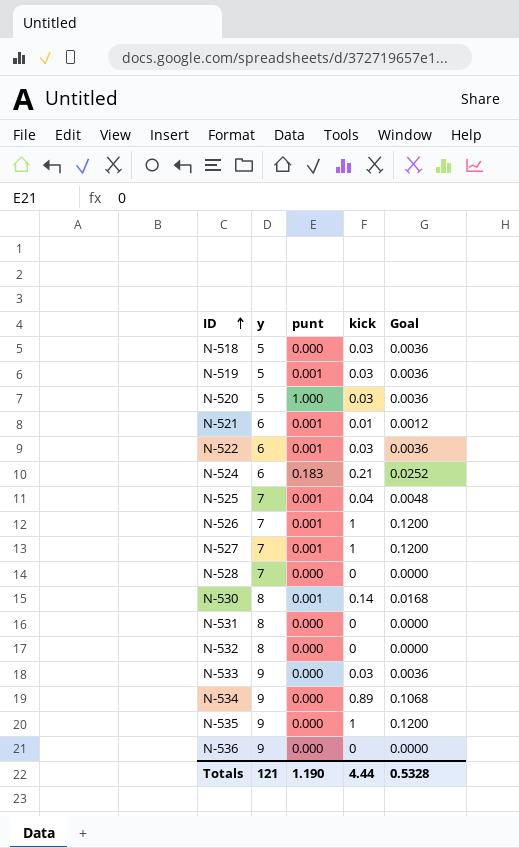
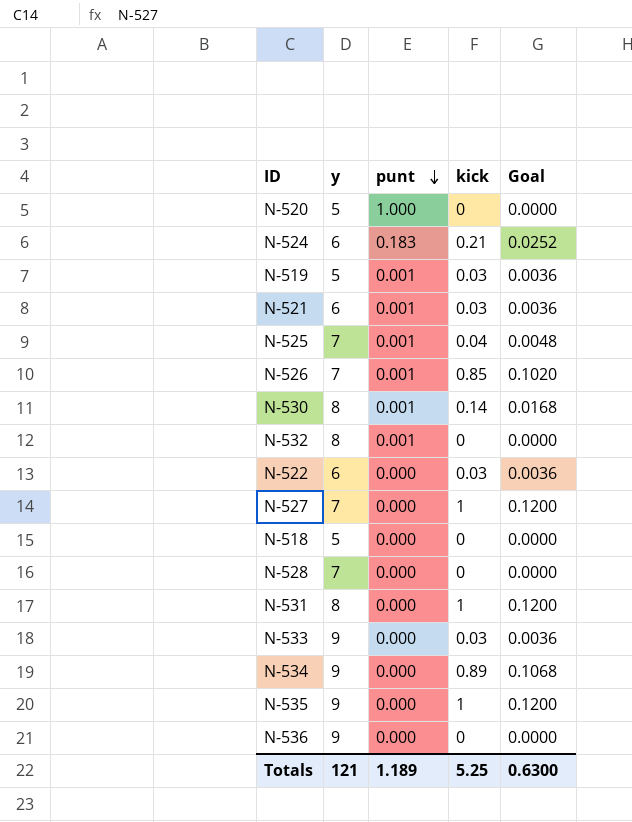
row order: ID ascending -> punt descending
N-520 | kick: 0.03 -> 0
N-520 | Goal: 0.0036 -> 0.0000
N-521 | kick: 0.01 -> 0.03
N-521 | Goal: 0.0012 -> 0.0036
N-526 | kick: 1 -> 0.85
N-526 | Goal: 0.1200 -> 0.1020
N-532 | punt: 0.000 -> 0.001
N-522 | punt: 0.001 -> 0.000
N-527 | punt: 0.001 -> 0.000
N-518 | kick: 0.03 -> 0
N-518 | Goal: 0.0036 -> 0.0000
N-531 | kick: 0 -> 1
N-531 | Goal: 0.0000 -> 0.1200
Totals | punt: 1.190 -> 1.189
Totals | kick: 4.44 -> 5.25
Totals | Goal: 0.5328 -> 0.6300

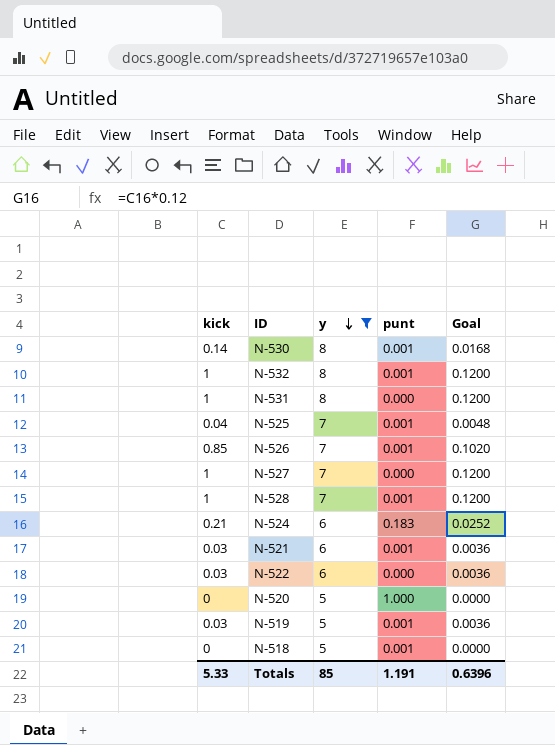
filter: none -> y != 9
row order: punt descending -> y descending
column kick | position: 4 -> 1
N-532 | kick: 0 -> 1
N-532 | Goal: 0.0000 -> 0.1200
N-528 | kick: 0 -> 1
N-528 | punt: 0.000 -> 0.001
N-528 | Goal: 0.0000 -> 0.1200
N-518 | punt: 0.000 -> 0.001
Totals | kick: 5.25 -> 5.33
Totals | y: 121 -> 85
Totals | punt: 1.189 -> 1.191
Totals | Goal: 0.6300 -> 0.6396

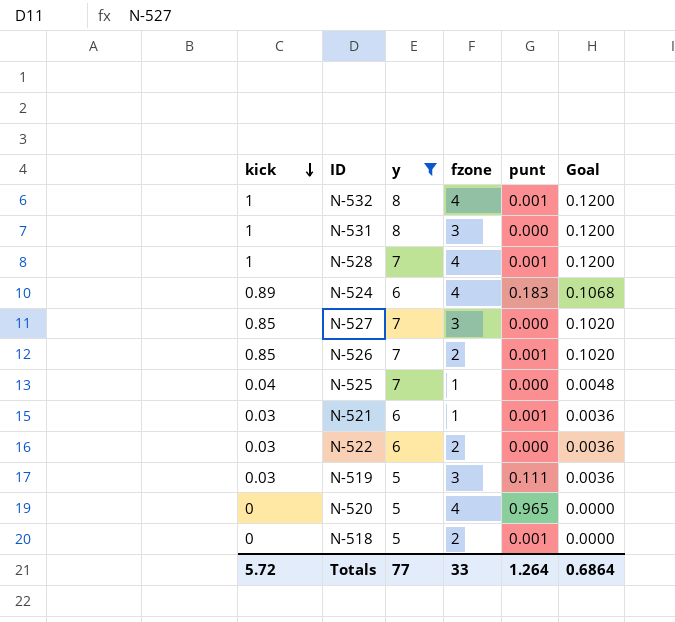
row order: y descending -> kick descending
column fzone | position: none -> 4
row N-530: 0.14 | 8 | 0.001 | 0.0168 -> none
N-524 | kick: 0.21 -> 0.89
N-524 | Goal: 0.0252 -> 0.1068
N-527 | kick: 1 -> 0.85
N-527 | Goal: 0.1200 -> 0.1020
N-525 | punt: 0.001 -> 0.000
N-519 | punt: 0.001 -> 0.111
N-520 | punt: 1.000 -> 0.965
Totals | kick: 5.33 -> 5.72
Totals | y: 85 -> 77
Totals | punt: 1.191 -> 1.264
Totals | Goal: 0.6396 -> 0.6864

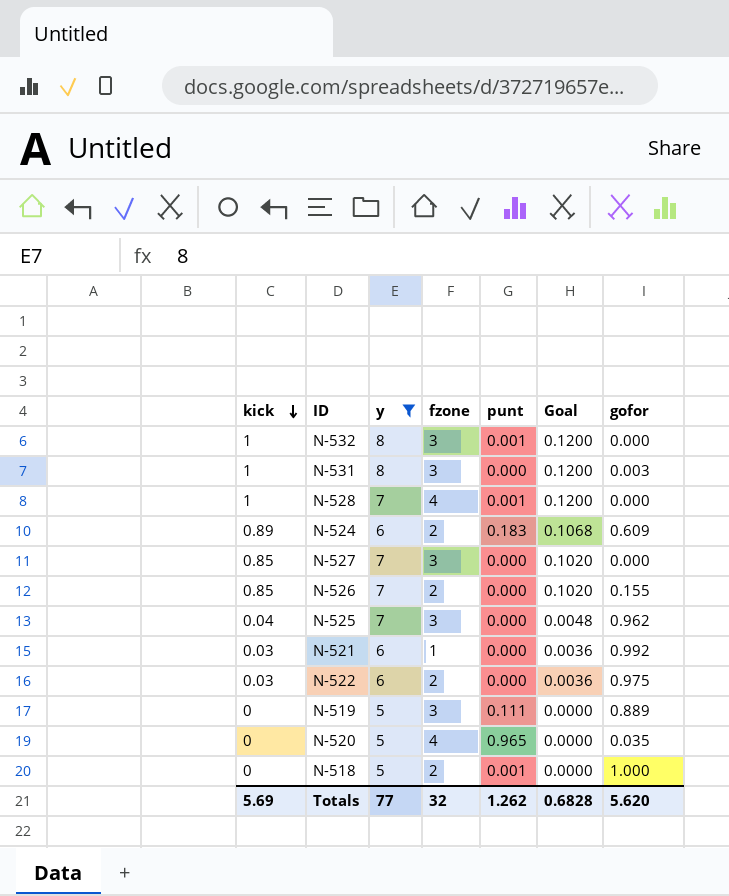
column gofor | position: none -> 7
N-532 | fzone: 4 -> 3
N-524 | fzone: 4 -> 2
N-526 | punt: 0.001 -> 0.000
N-525 | fzone: 1 -> 3
N-521 | punt: 0.001 -> 0.000
N-519 | kick: 0.03 -> 0
N-519 | Goal: 0.0036 -> 0.0000
Totals | kick: 5.72 -> 5.69
Totals | fzone: 33 -> 32
Totals | punt: 1.264 -> 1.262
Totals | Goal: 0.6864 -> 0.6828

